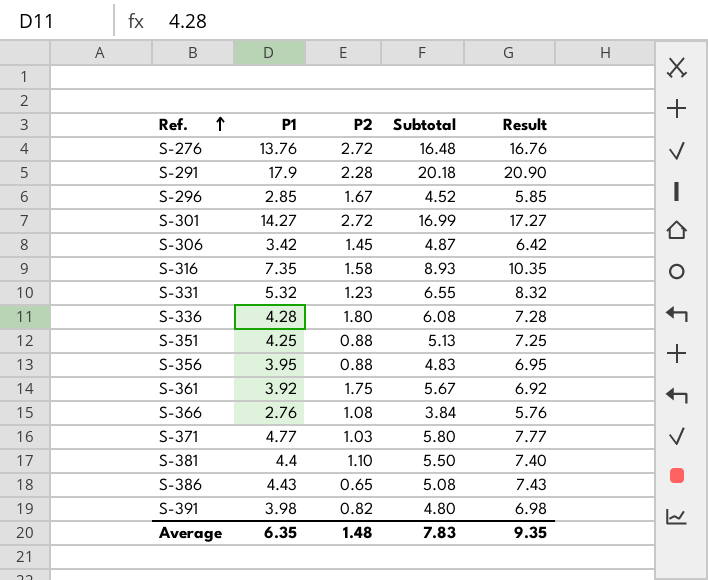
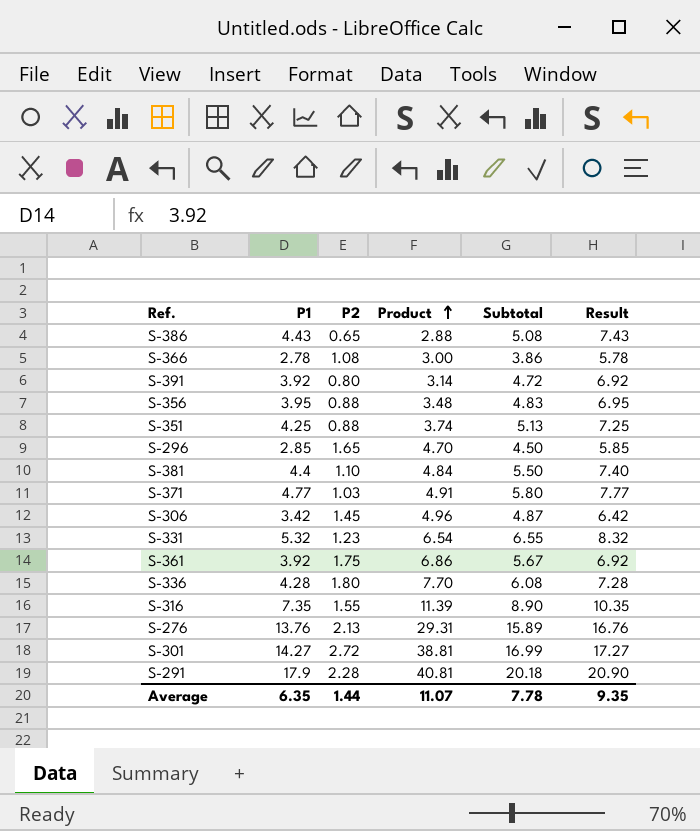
row order: Ref. ascending -> Product ascending
column Product | formula: none -> [P1] * [P2]
S-366 | P1: 2.76 -> 2.78
S-366 | Subtotal: 3.84 -> 3.86
S-366 | Result: 5.76 -> 5.78
S-391 | P1: 3.98 -> 3.92
S-391 | P2: 0.82 -> 0.80
S-391 | Subtotal: 4.80 -> 4.72
S-391 | Result: 6.98 -> 6.92
S-296 | P2: 1.67 -> 1.65
S-296 | Subtotal: 4.52 -> 4.50
S-316 | P2: 1.58 -> 1.55
S-316 | Subtotal: 8.93 -> 8.90
S-276 | P2: 2.72 -> 2.13
S-276 | Subtotal: 16.48 -> 15.89
Average | P2: 1.48 -> 1.44
Average | Subtotal: 7.83 -> 7.78

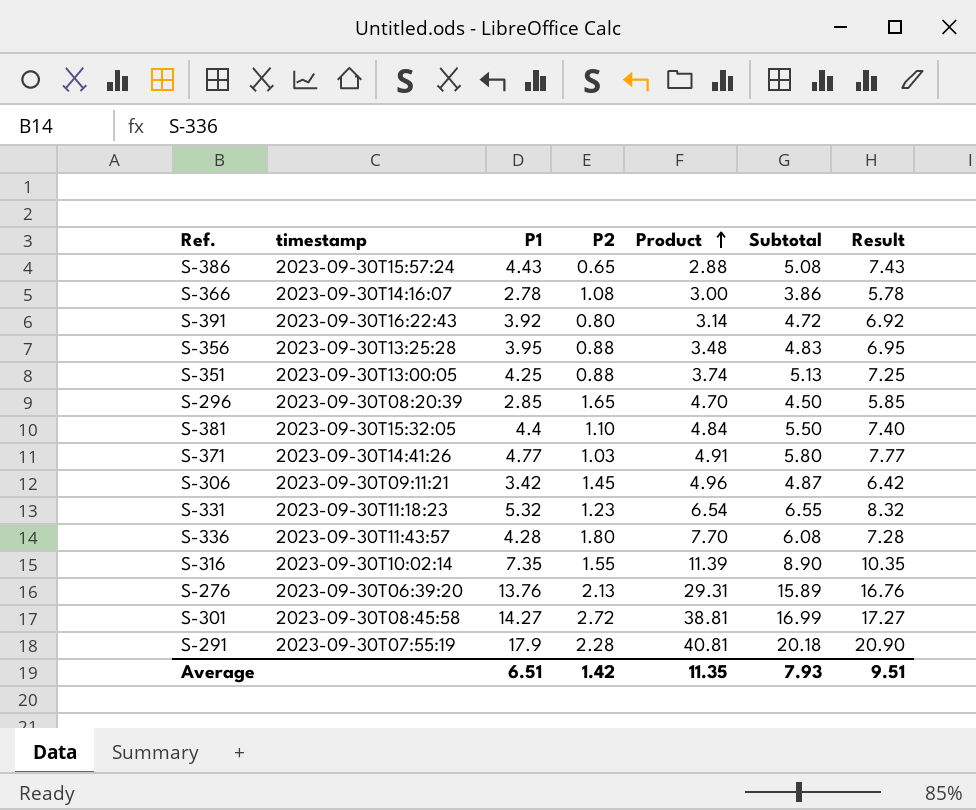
column timestamp | position: none -> 2
row S-361: 3.92 | 1.75 | 6.86 | 5.67 | 6.92 -> none
Average | P1: 6.35 -> 6.51
Average | P2: 1.44 -> 1.42
Average | Product: 11.07 -> 11.35
Average | Subtotal: 7.78 -> 7.93
Average | Result: 9.35 -> 9.51

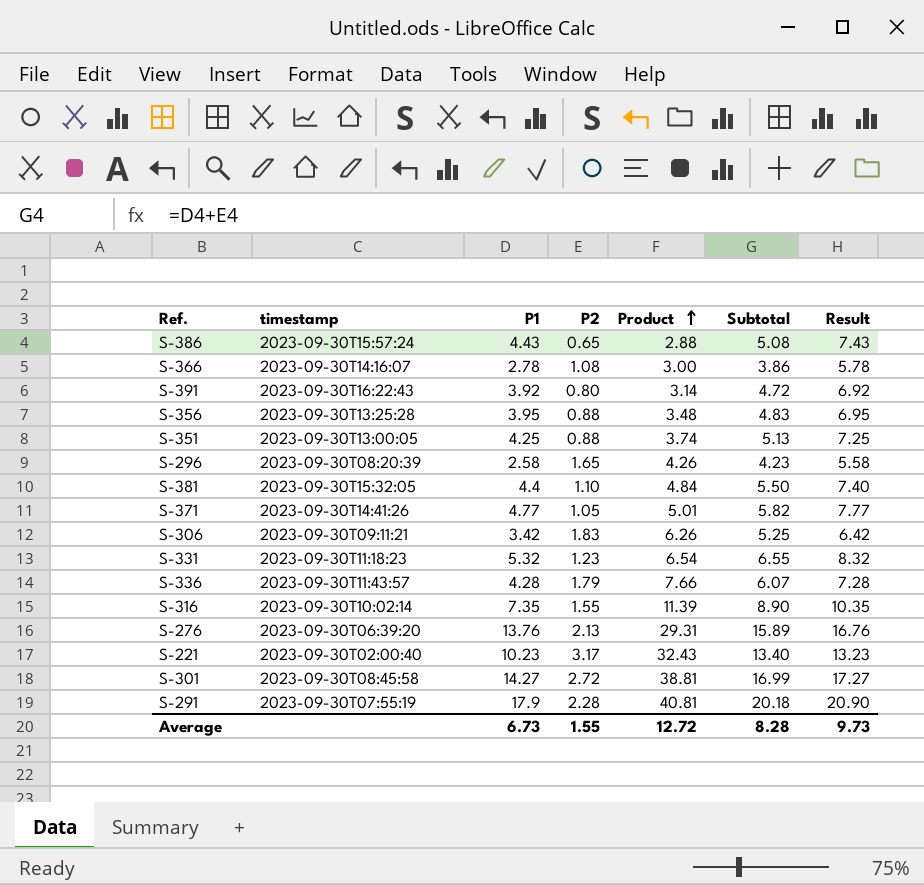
S-296 | P1: 2.85 -> 2.58
S-296 | Product: 4.70 -> 4.26
S-296 | Subtotal: 4.50 -> 4.23
S-296 | Result: 5.85 -> 5.58
S-371 | P2: 1.03 -> 1.05
S-371 | Product: 4.91 -> 5.01
S-371 | Subtotal: 5.80 -> 5.82
S-306 | P2: 1.45 -> 1.83
S-306 | Product: 4.96 -> 6.26
S-306 | Subtotal: 4.87 -> 5.25
S-336 | P2: 1.80 -> 1.79
S-336 | Product: 7.70 -> 7.66
S-336 | Subtotal: 6.08 -> 6.07
row S-221: none -> 2023-09-30T02:00:40 | 10.23 | 3.17 | 32.43 | 13.40 | 13.23
Average | P1: 6.51 -> 6.73
Average | P2: 1.42 -> 1.55
Average | Product: 11.35 -> 12.72
Average | Subtotal: 7.93 -> 8.28
Average | Result: 9.51 -> 9.73

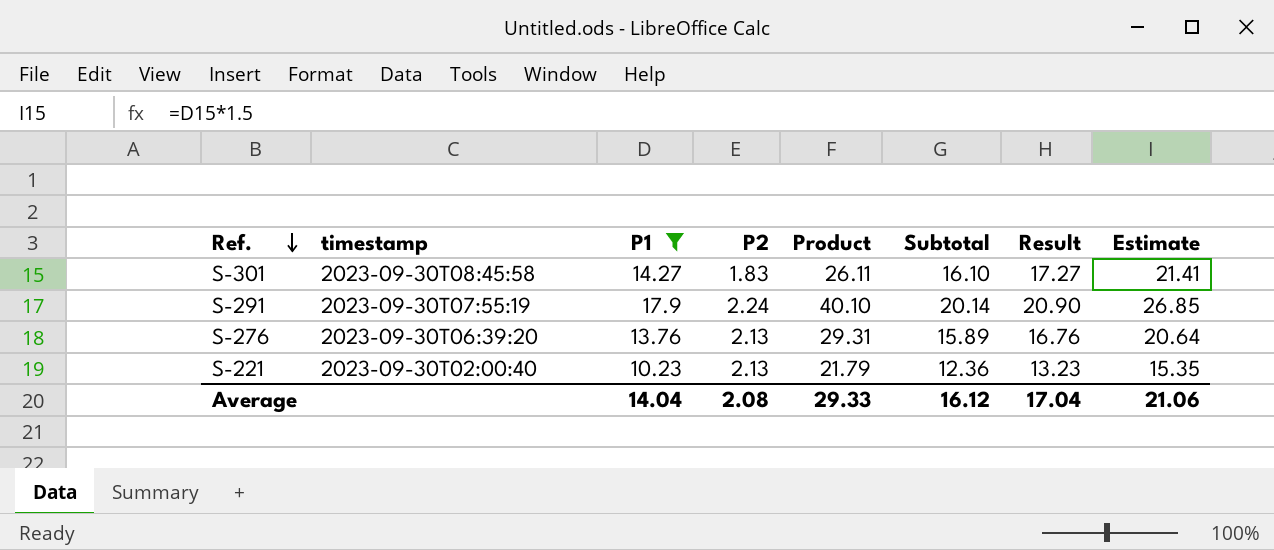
filter: none -> P1 >= 10.23
row order: Product ascending -> Ref. descending
column Estimate | formula: none -> [P1] * 1.5
S-301 | P2: 2.72 -> 1.83
S-301 | Product: 38.81 -> 26.11
S-301 | Subtotal: 16.99 -> 16.10
S-291 | P2: 2.28 -> 2.24
S-291 | Product: 40.81 -> 40.10
S-291 | Subtotal: 20.18 -> 20.14
S-221 | P2: 3.17 -> 2.13
S-221 | Product: 32.43 -> 21.79
S-221 | Subtotal: 13.40 -> 12.36
Average | P1: 6.73 -> 14.04
Average | P2: 1.55 -> 2.08
Average | Product: 12.72 -> 29.33
Average | Subtotal: 8.28 -> 16.12
Average | Result: 9.73 -> 17.04

